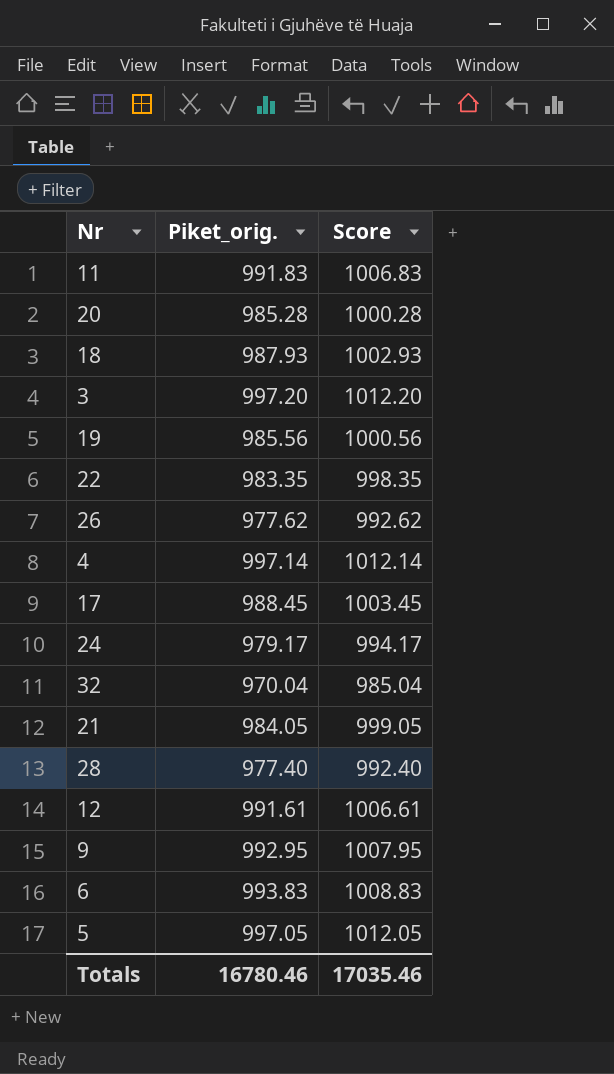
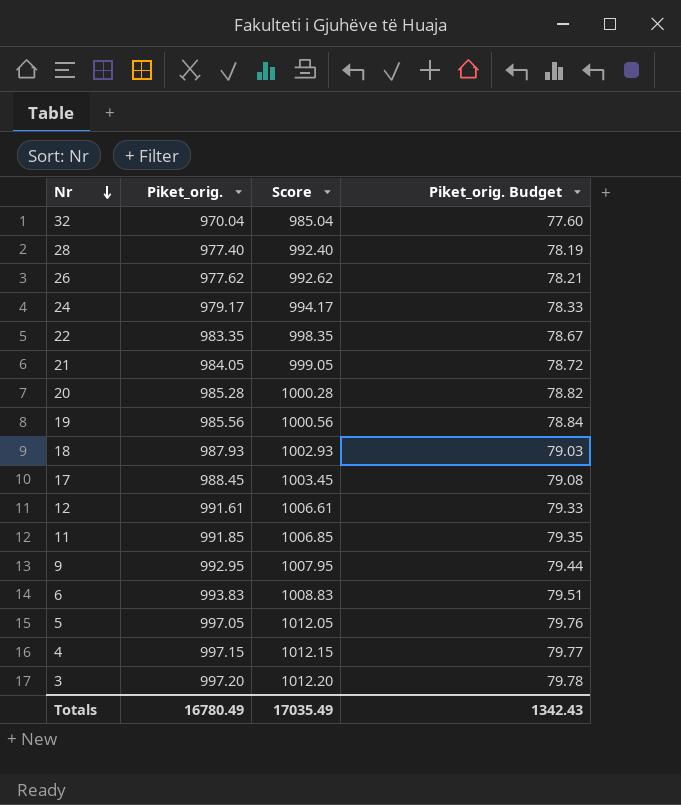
row order: none -> Nr descending
column Piket_orig. Budget | formula: none -> [Piket_orig.] * 0.08
11 | Piket_orig.: 991.83 -> 991.85
11 | Score: 1006.83 -> 1006.85
4 | Piket_orig.: 997.14 -> 997.15
4 | Score: 1012.14 -> 1012.15
Totals | Piket_orig.: 16780.46 -> 16780.49
Totals | Score: 17035.46 -> 17035.49

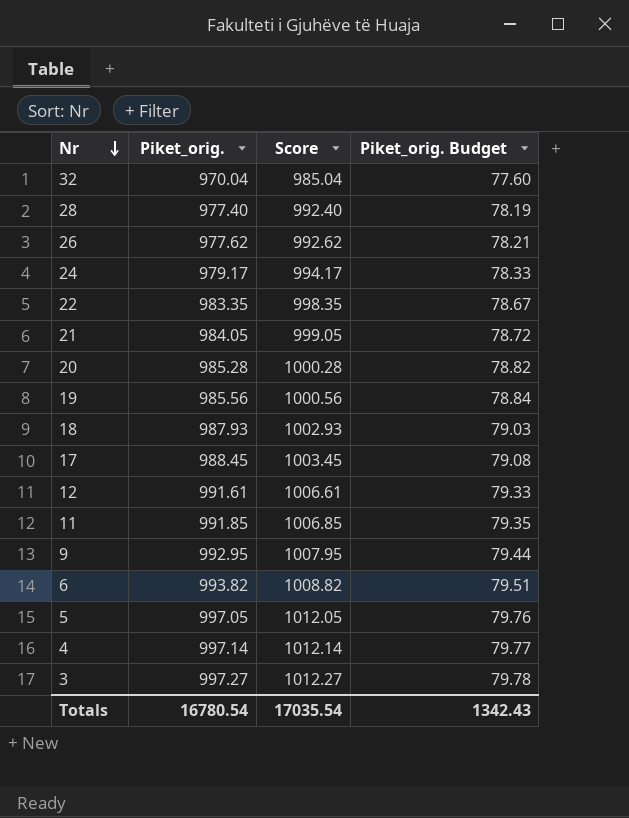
6 | Piket_orig.: 993.83 -> 993.82
6 | Score: 1008.83 -> 1008.82
4 | Piket_orig.: 997.15 -> 997.14
4 | Score: 1012.15 -> 1012.14
3 | Piket_orig.: 997.20 -> 997.27
3 | Score: 1012.20 -> 1012.27
Totals | Piket_orig.: 16780.49 -> 16780.54
Totals | Score: 17035.49 -> 17035.54

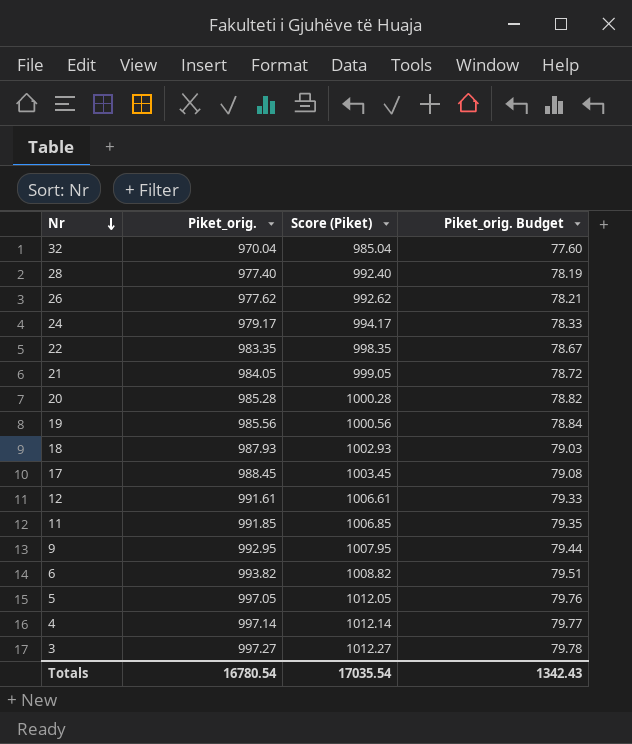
column name: Score -> Score (Piket)

